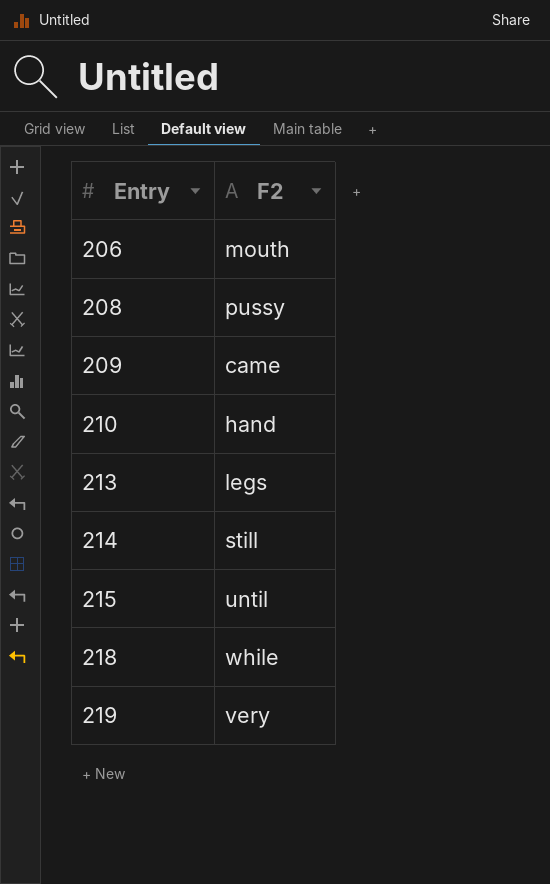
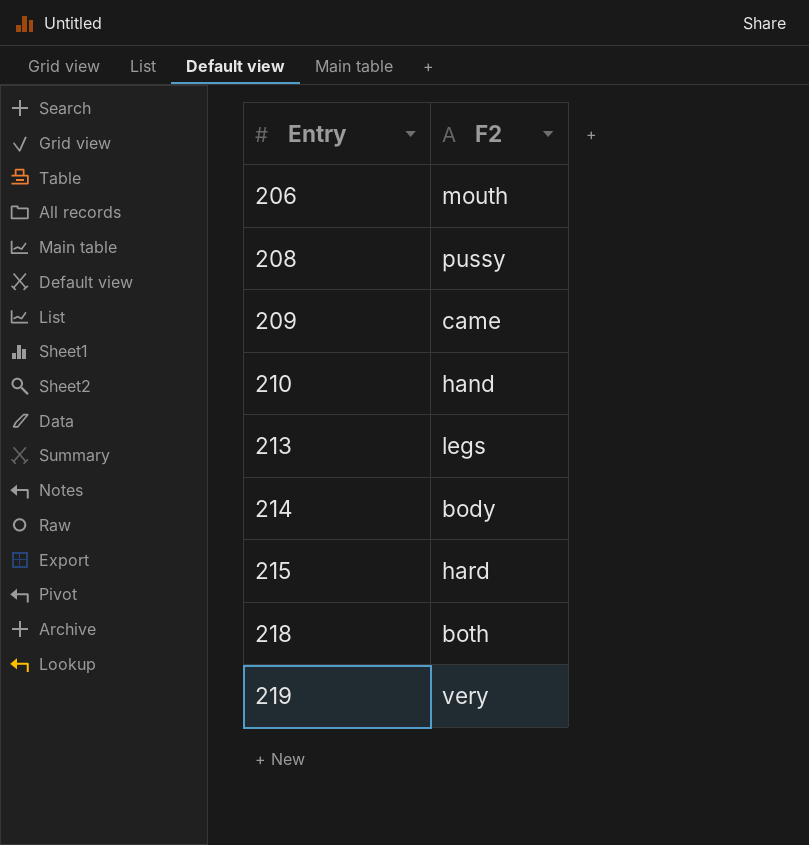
214 | F2: still -> body
215 | F2: until -> hard
218 | F2: while -> both

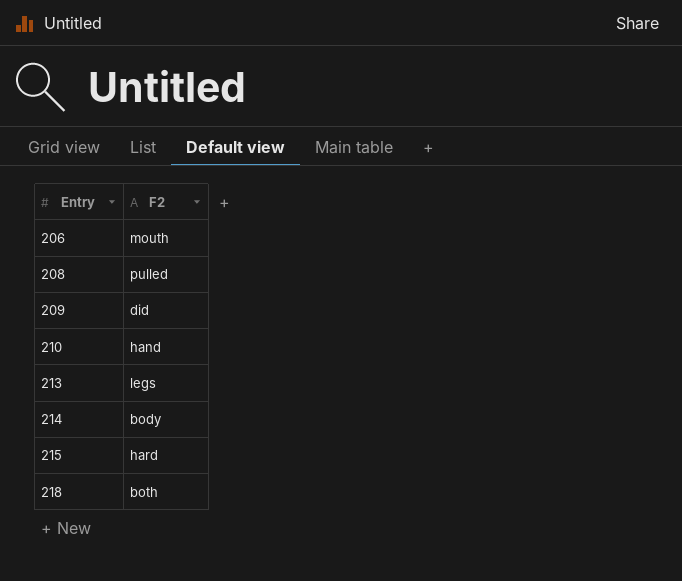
row 219: very -> none
208 | F2: pussy -> pulled
209 | F2: came -> did

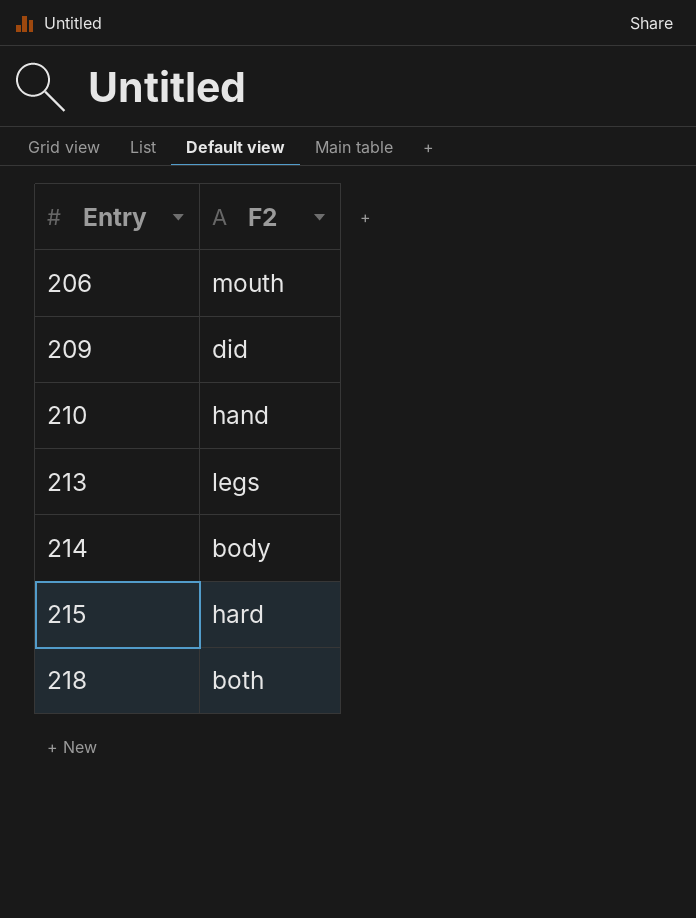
row 208: pulled -> none

